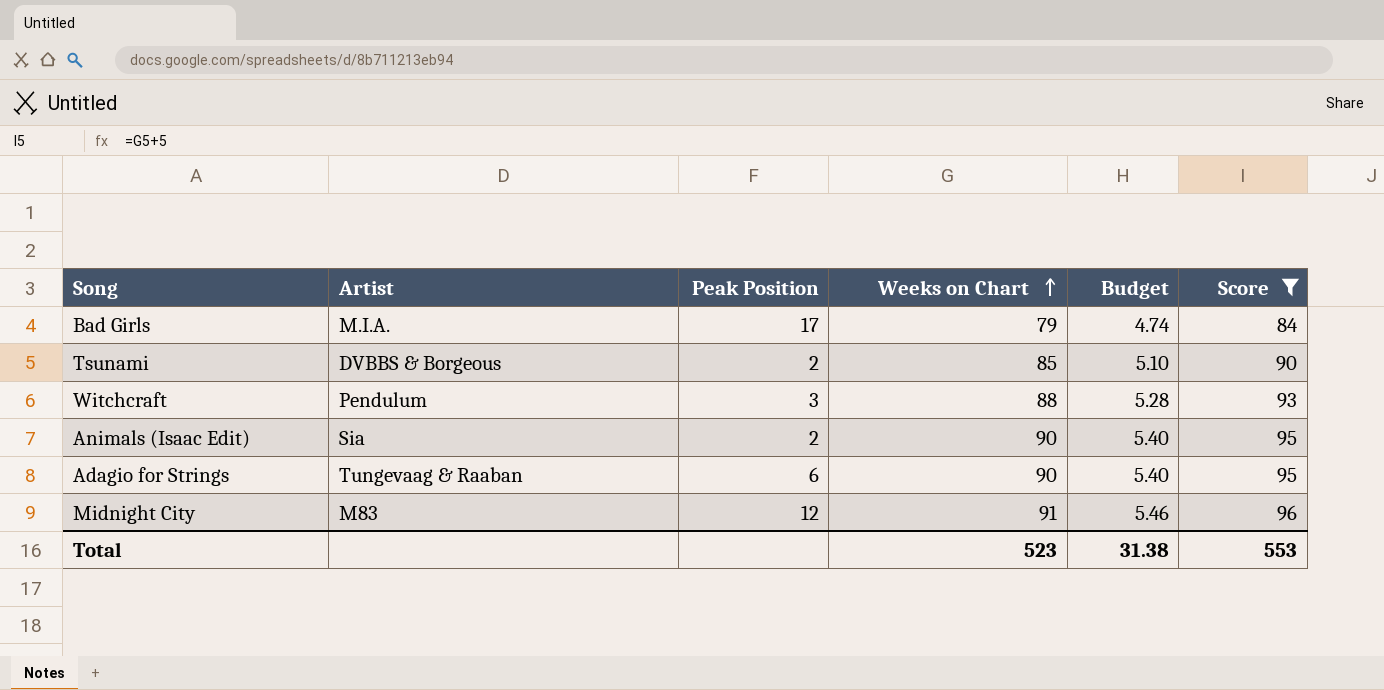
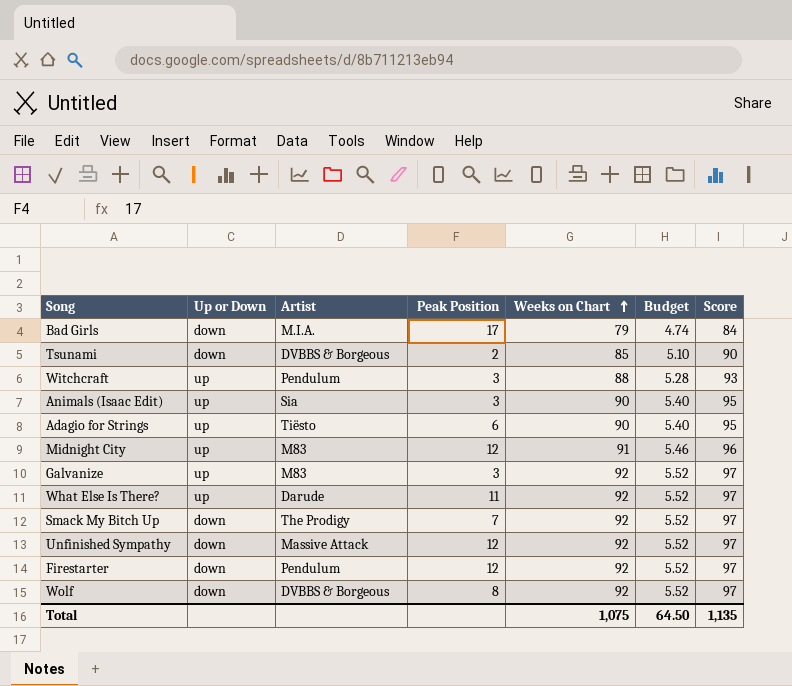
filter: Score != 97 -> none
column Up or Down | position: none -> 2
Animals (Isaac Edit) | Peak Position: 2 -> 3
Adagio for Strings | Artist: Tungevaag & Raaban -> Tiësto
Total | Weeks on Chart: 523 -> 1,075
Total | Budget: 31.38 -> 64.50
Total | Score: 553 -> 1,135

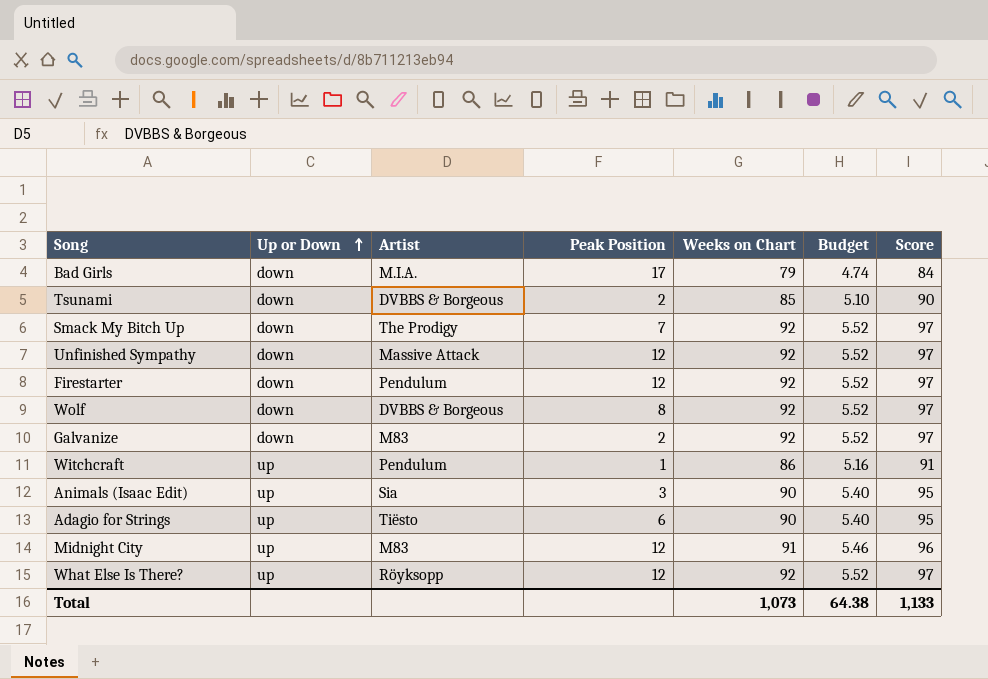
row order: Weeks on Chart ascending -> Up or Down ascending
Galvanize | Up or Down: up -> down
Galvanize | Peak Position: 3 -> 2
Witchcraft | Peak Position: 3 -> 1
Witchcraft | Weeks on Chart: 88 -> 86
Witchcraft | Budget: 5.28 -> 5.16
Witchcraft | Score: 93 -> 91
What Else Is There? | Artist: Darude -> Röyksopp
What Else Is There? | Peak Position: 11 -> 12
Total | Weeks on Chart: 1,075 -> 1,073
Total | Budget: 64.50 -> 64.38
Total | Score: 1,135 -> 1,133

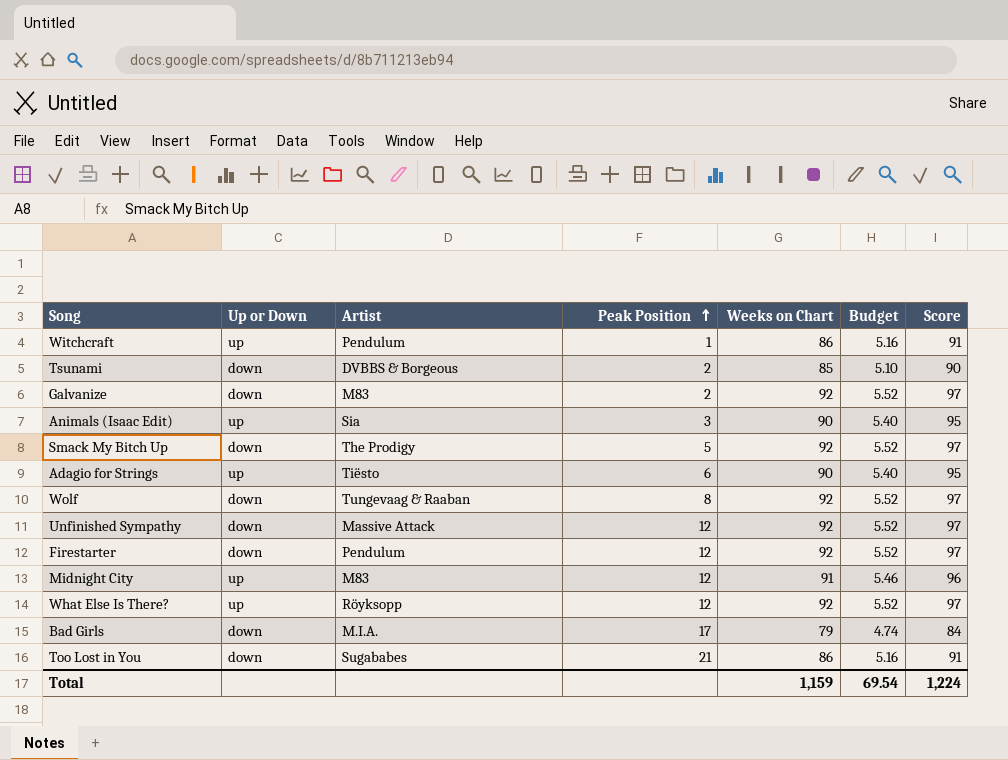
row order: Up or Down ascending -> Peak Position ascending
Smack My Bitch Up | Peak Position: 7 -> 5
Wolf | Artist: DVBBS & Borgeous -> Tungevaag & Raaban
row Too Lost in You: none -> down | Sugababes | 21 | 86 | 5.16 | 91
Total | Weeks on Chart: 1,073 -> 1,159
Total | Budget: 64.38 -> 69.54
Total | Score: 1,133 -> 1,224

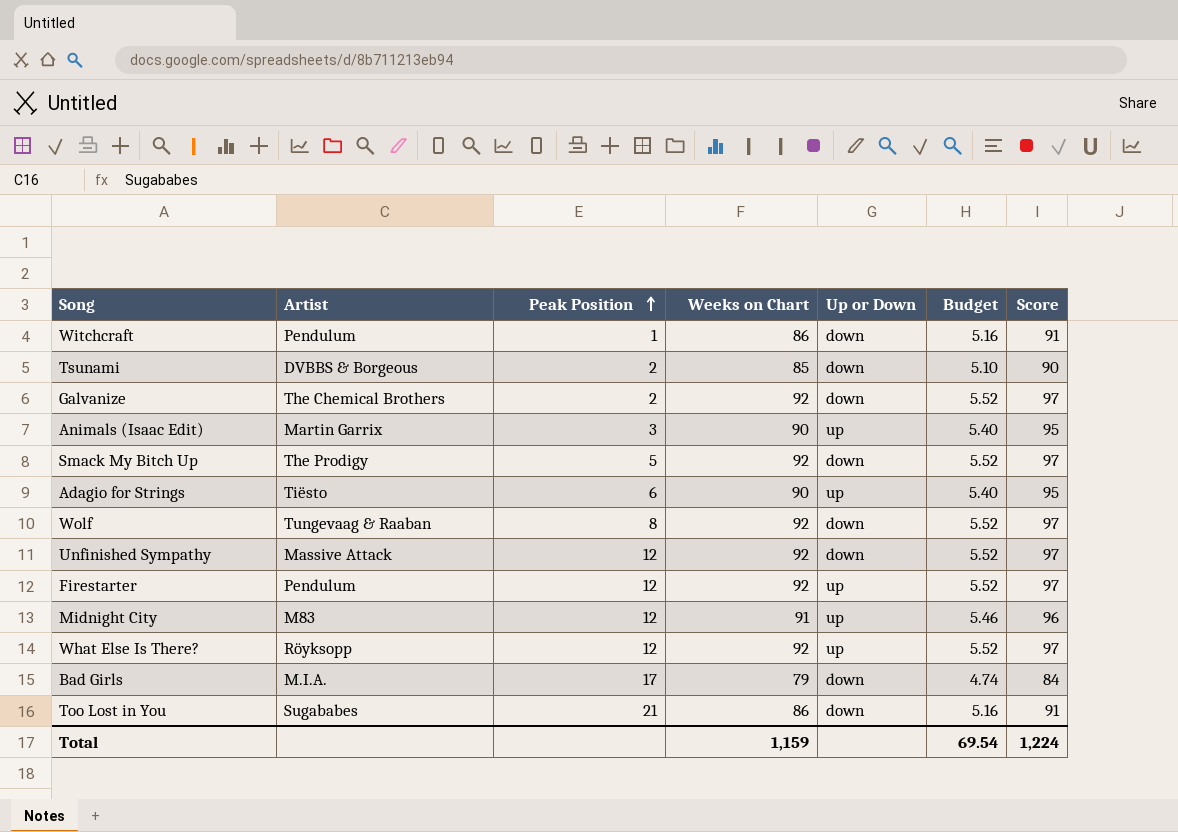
column Up or Down | position: 2 -> 5
Witchcraft | Up or Down: up -> down
Galvanize | Artist: M83 -> The Chemical Brothers
Animals (Isaac Edit) | Artist: Sia -> Martin Garrix
Firestarter | Up or Down: down -> up

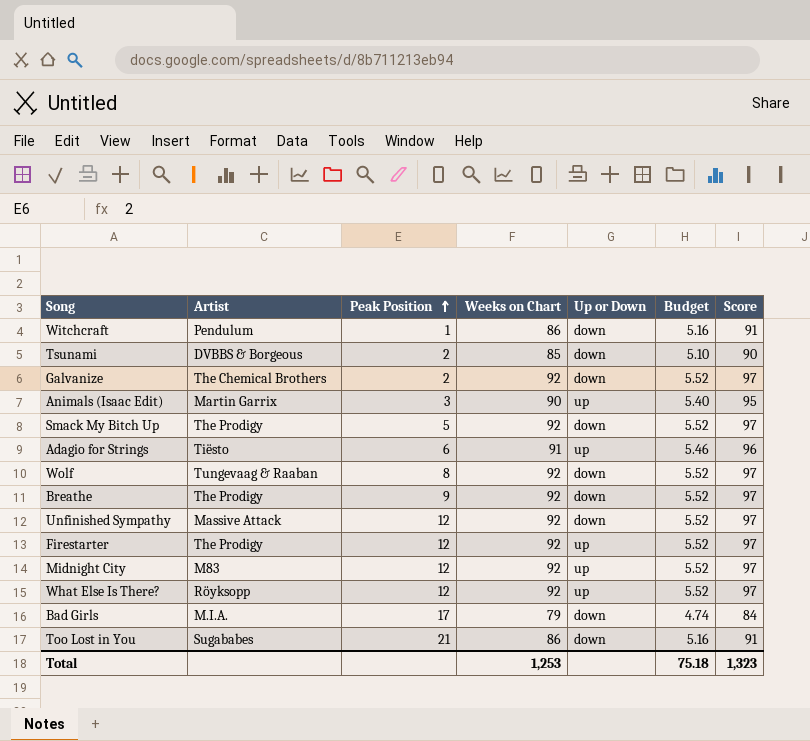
Adagio for Strings | Weeks on Chart: 90 -> 91
Adagio for Strings | Budget: 5.40 -> 5.46
Adagio for Strings | Score: 95 -> 96
row Breathe: none -> The Prodigy | 9 | 92 | down | 5.52 | 97
Firestarter | Artist: Pendulum -> The Prodigy
Midnight City | Weeks on Chart: 91 -> 92
Midnight City | Budget: 5.46 -> 5.52
Midnight City | Score: 96 -> 97
Total | Weeks on Chart: 1,159 -> 1,253
Total | Budget: 69.54 -> 75.18
Total | Score: 1,224 -> 1,323

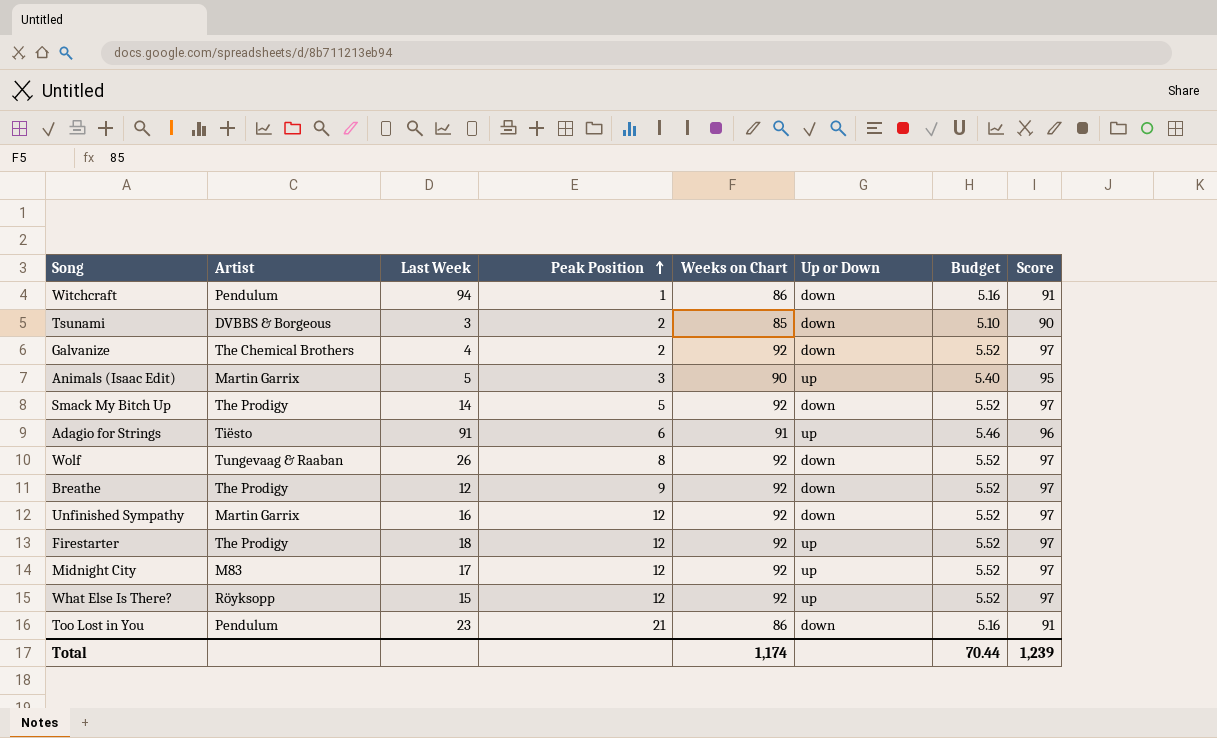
column Last Week | position: none -> 3
row Bad Girls: M.I.A. | 17 | 79 | down | 4.74 | 84 -> none
Unfinished Sympathy | Artist: Massive Attack -> Martin Garrix
Too Lost in You | Artist: Sugababes -> Pendulum
Total | Weeks on Chart: 1,253 -> 1,174
Total | Budget: 75.18 -> 70.44
Total | Score: 1,323 -> 1,239

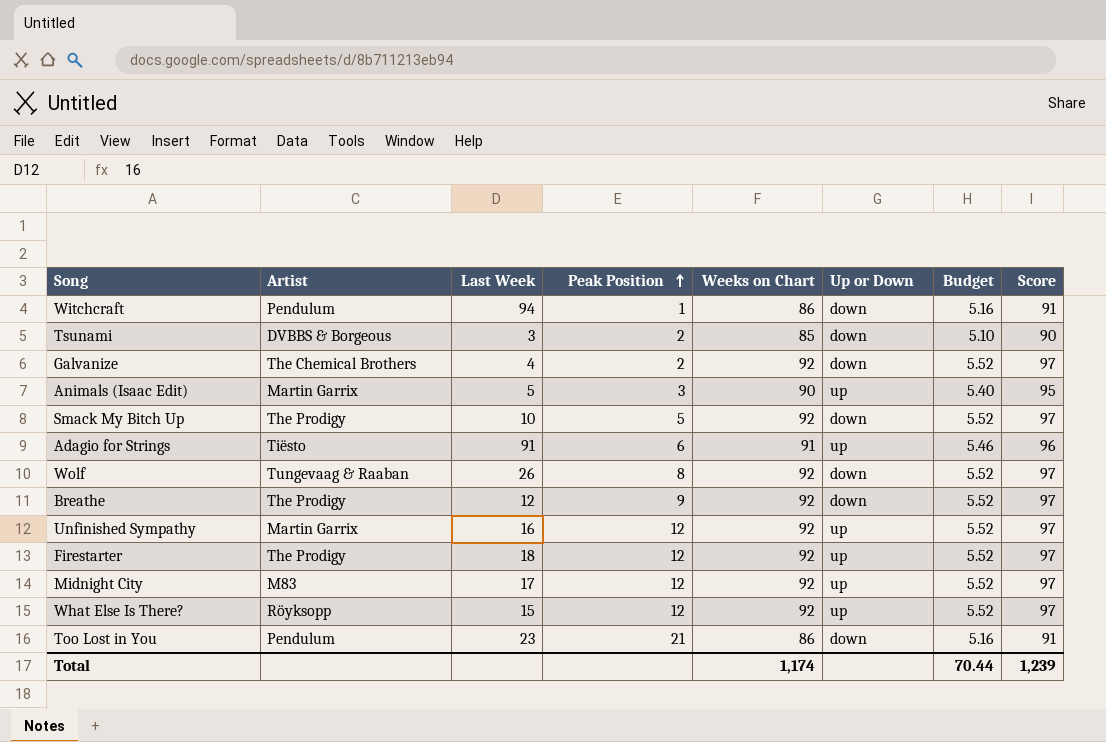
Smack My Bitch Up | Last Week: 14 -> 10
Unfinished Sympathy | Up or Down: down -> up

